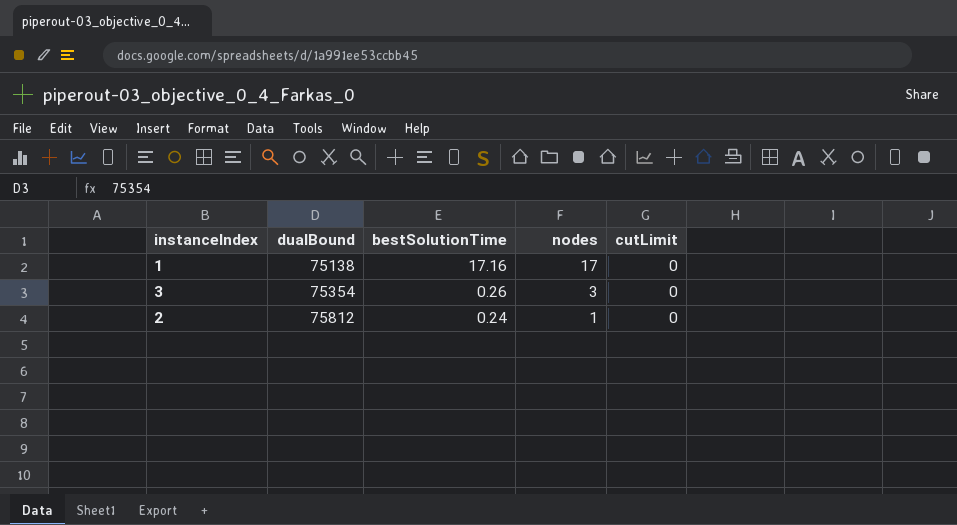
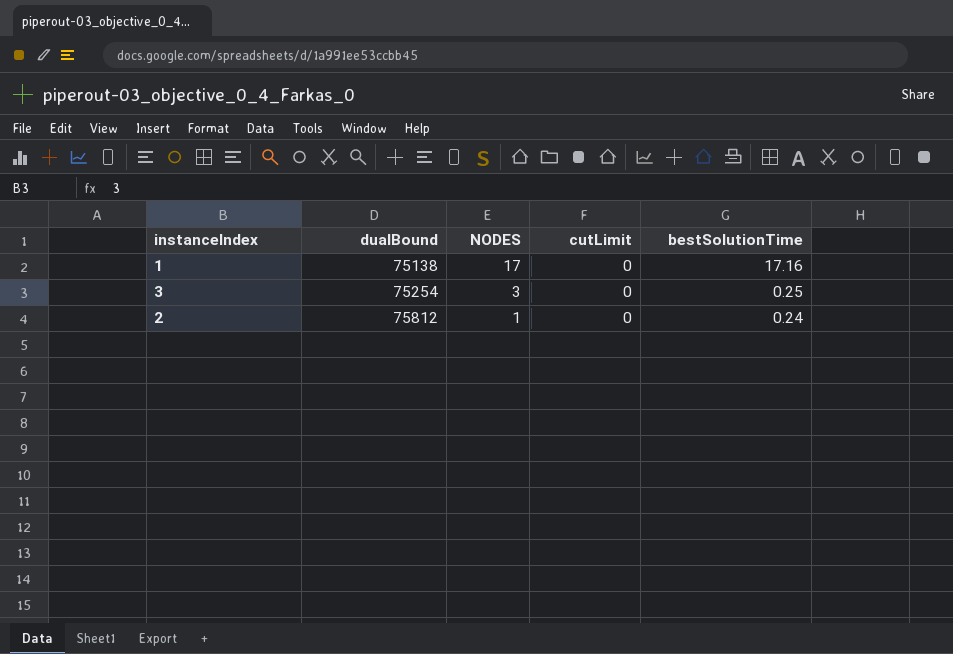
column name: nodes -> NODES
column bestSolutionTime | position: 3 -> 5
3 | dualBound: 75354 -> 75254
3 | bestSolutionTime: 0.26 -> 0.25

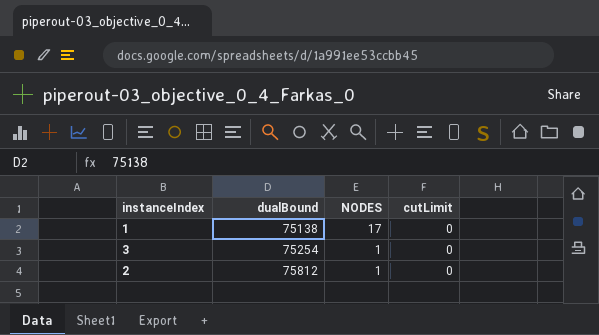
column bestSolutionTime | position: 5 -> none
3 | NODES: 3 -> 1

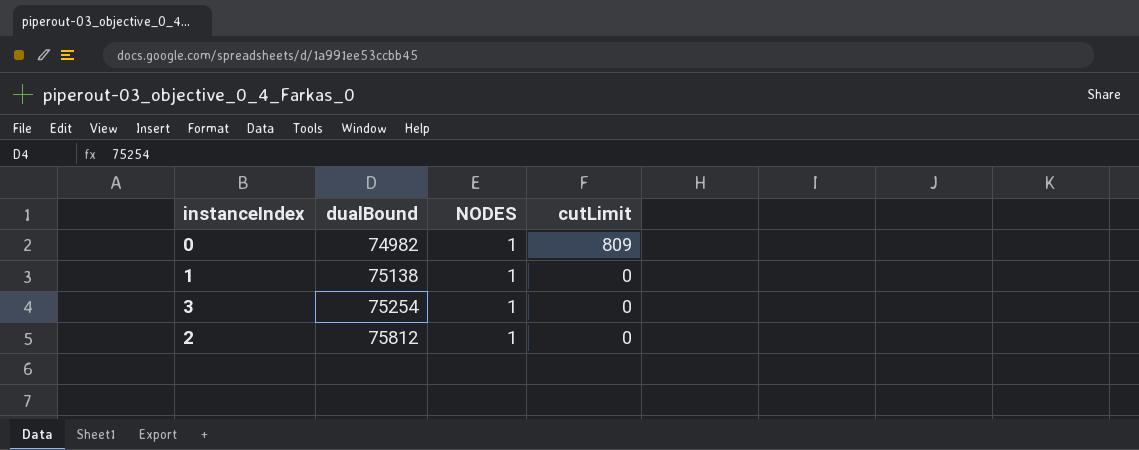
row 0: none -> 74982 | 1 | 809
1 | NODES: 17 -> 1

